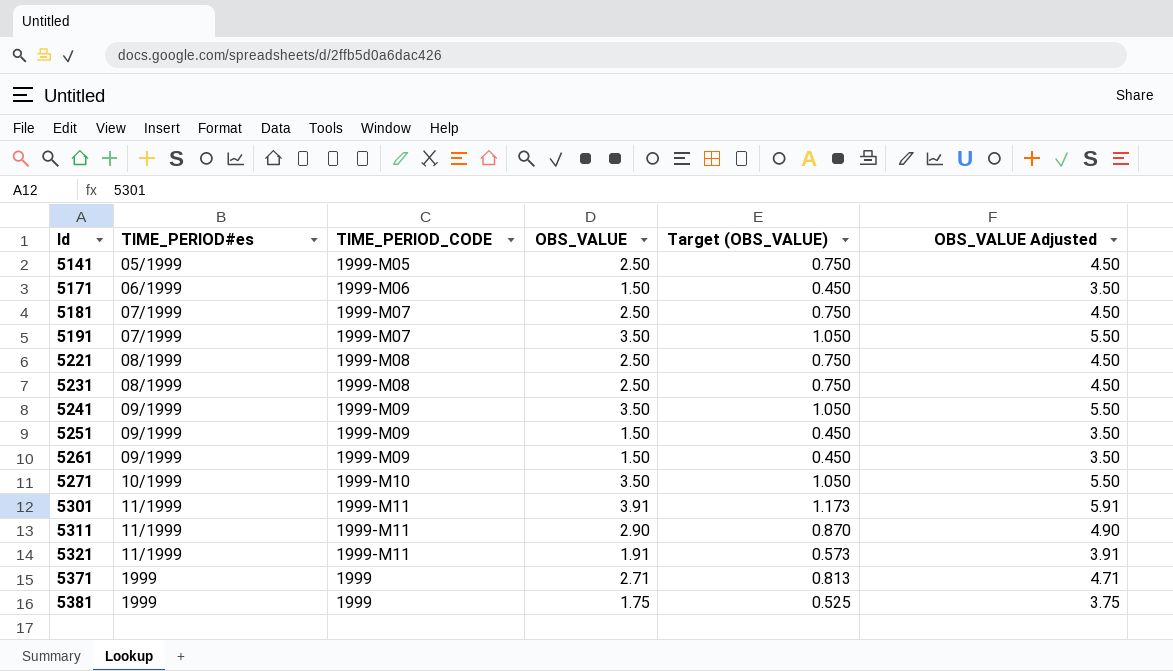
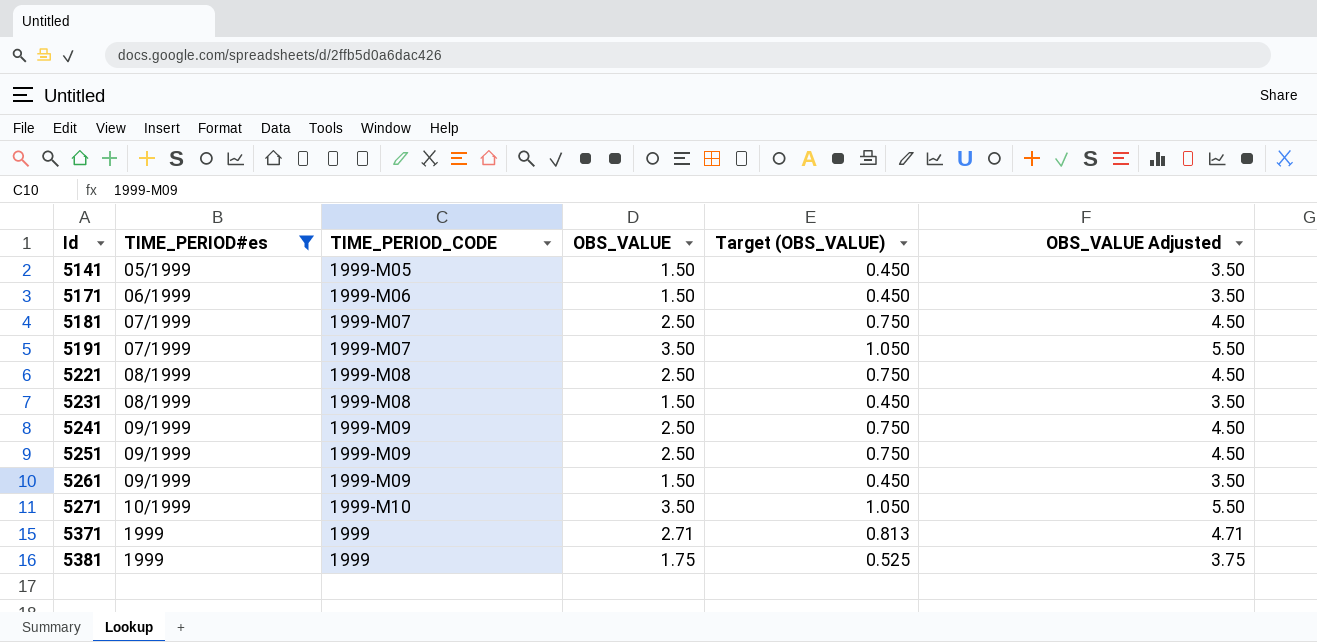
filter: none -> TIME_PERIOD#es != 11/1999
5141 | OBS_VALUE: 2.50 -> 1.50
5141 | Target (OBS_VALUE): 0.750 -> 0.450
5141 | OBS_VALUE Adjusted: 4.50 -> 3.50
5231 | OBS_VALUE: 2.50 -> 1.50
5231 | Target (OBS_VALUE): 0.750 -> 0.450
5231 | OBS_VALUE Adjusted: 4.50 -> 3.50
5241 | OBS_VALUE: 3.50 -> 2.50
5241 | Target (OBS_VALUE): 1.050 -> 0.750
5241 | OBS_VALUE Adjusted: 5.50 -> 4.50
5251 | OBS_VALUE: 1.50 -> 2.50
5251 | Target (OBS_VALUE): 0.450 -> 0.750
5251 | OBS_VALUE Adjusted: 3.50 -> 4.50

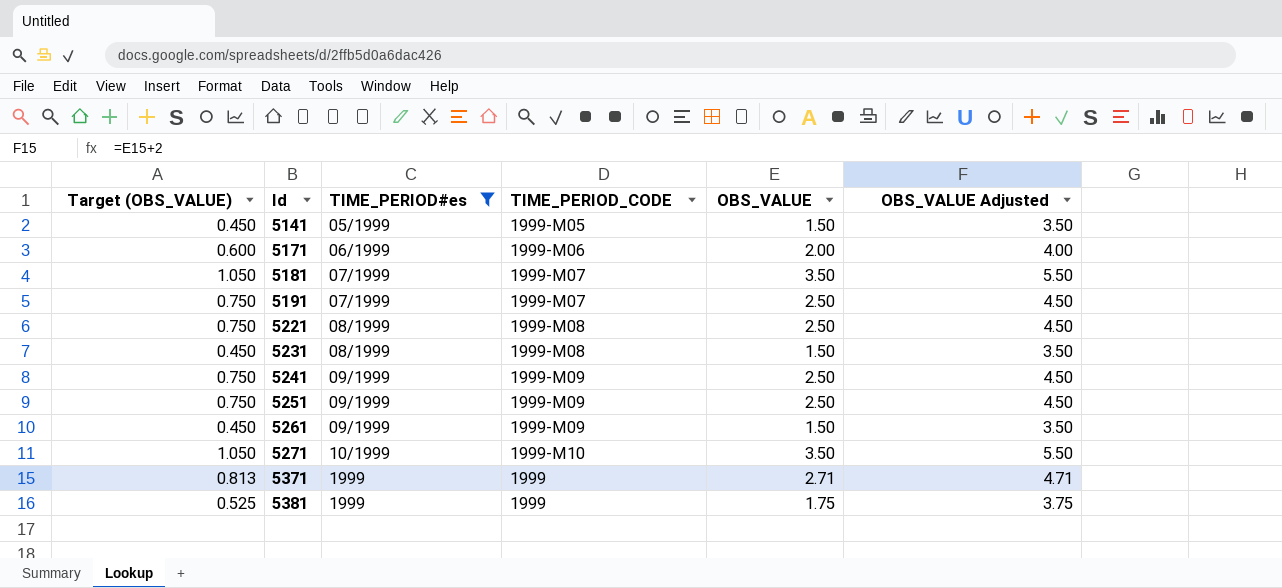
column Target (OBS_VALUE) | position: 5 -> 1
5171 | Target (OBS_VALUE): 0.450 -> 0.600
5171 | OBS_VALUE: 1.50 -> 2.00
5171 | OBS_VALUE Adjusted: 3.50 -> 4.00
5181 | Target (OBS_VALUE): 0.750 -> 1.050
5181 | OBS_VALUE: 2.50 -> 3.50
5181 | OBS_VALUE Adjusted: 4.50 -> 5.50
5191 | Target (OBS_VALUE): 1.050 -> 0.750
5191 | OBS_VALUE: 3.50 -> 2.50
5191 | OBS_VALUE Adjusted: 5.50 -> 4.50

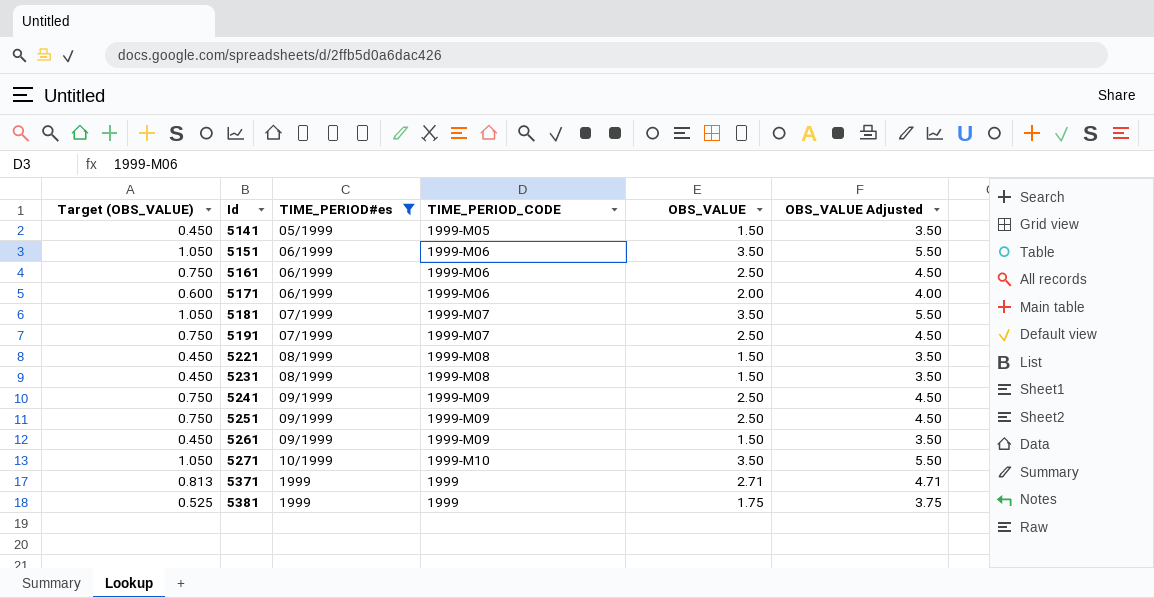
row 5151: none -> 1.050 | 06/1999 | 1999-M06 | 3.50 | 5.50
row 5161: none -> 0.750 | 06/1999 | 1999-M06 | 2.50 | 4.50
5221 | Target (OBS_VALUE): 0.750 -> 0.450
5221 | OBS_VALUE: 2.50 -> 1.50
5221 | OBS_VALUE Adjusted: 4.50 -> 3.50

